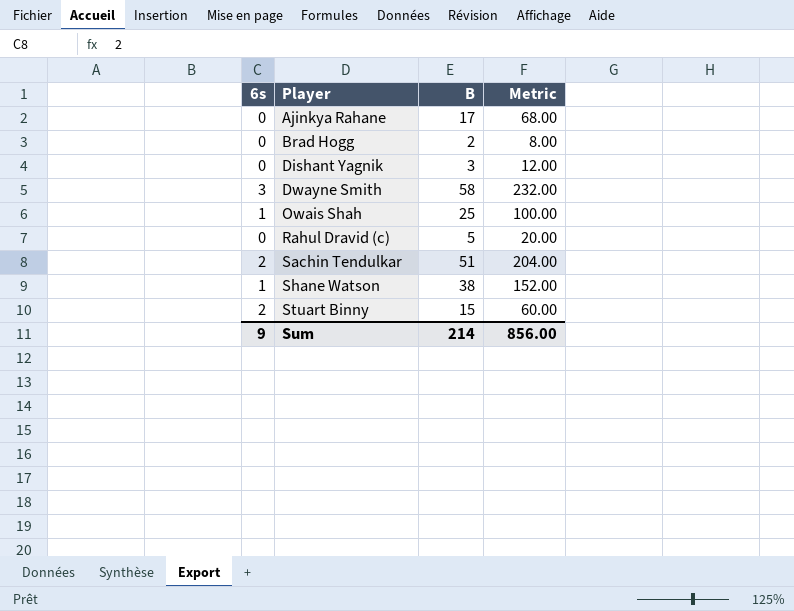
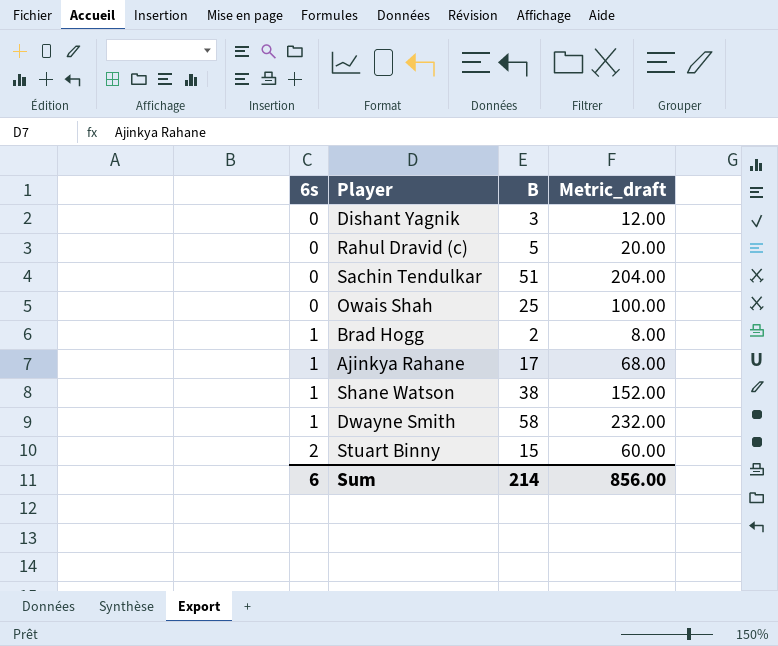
row order: Player ascending -> 6s ascending
column name: Metric -> Metric_draft
Sachin Tendulkar | 6s: 2 -> 0
Owais Shah | 6s: 1 -> 0
Brad Hogg | 6s: 0 -> 1
Ajinkya Rahane | 6s: 0 -> 1
Dwayne Smith | 6s: 3 -> 1
Sum | 6s: 9 -> 6

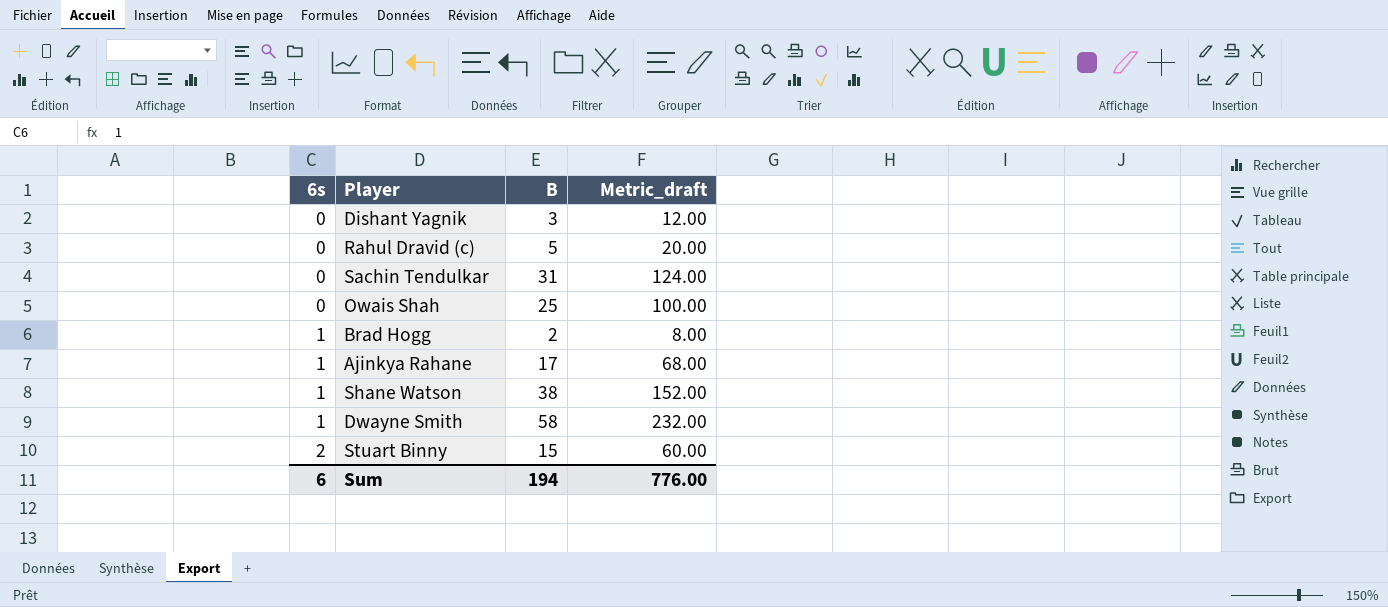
Sachin Tendulkar | B: 51 -> 31
Sachin Tendulkar | Metric_draft: 204.00 -> 124.00
Sum | B: 214 -> 194
Sum | Metric_draft: 856.00 -> 776.00

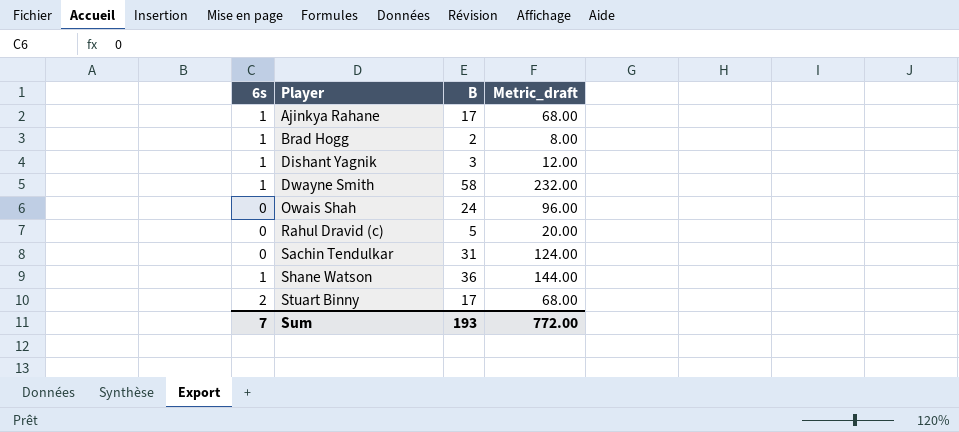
row order: 6s ascending -> Player ascending
Dishant Yagnik | 6s: 0 -> 1
Owais Shah | B: 25 -> 24
Owais Shah | Metric_draft: 100.00 -> 96.00
Shane Watson | B: 38 -> 36
Shane Watson | Metric_draft: 152.00 -> 144.00
Stuart Binny | B: 15 -> 17
Stuart Binny | Metric_draft: 60.00 -> 68.00
Sum | 6s: 6 -> 7
Sum | B: 194 -> 193
Sum | Metric_draft: 776.00 -> 772.00

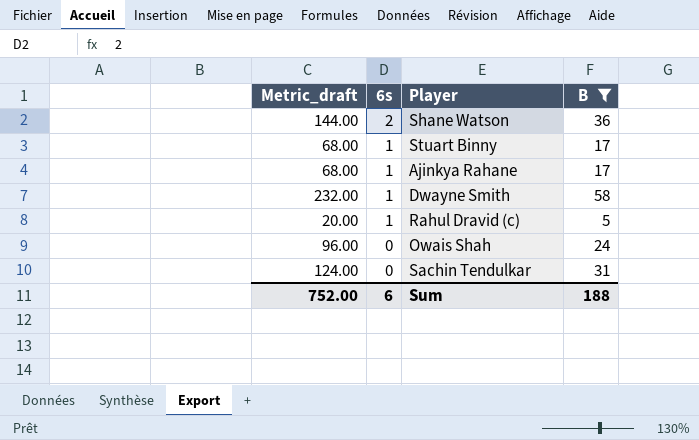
filter: none -> B >= 5
row order: Player ascending -> 6s descending
column Metric_draft | position: 4 -> 1
Shane Watson | 6s: 1 -> 2
Stuart Binny | 6s: 2 -> 1
Rahul Dravid (c) | 6s: 0 -> 1
Sum | Metric_draft: 772.00 -> 752.00
Sum | 6s: 7 -> 6
Sum | B: 193 -> 188

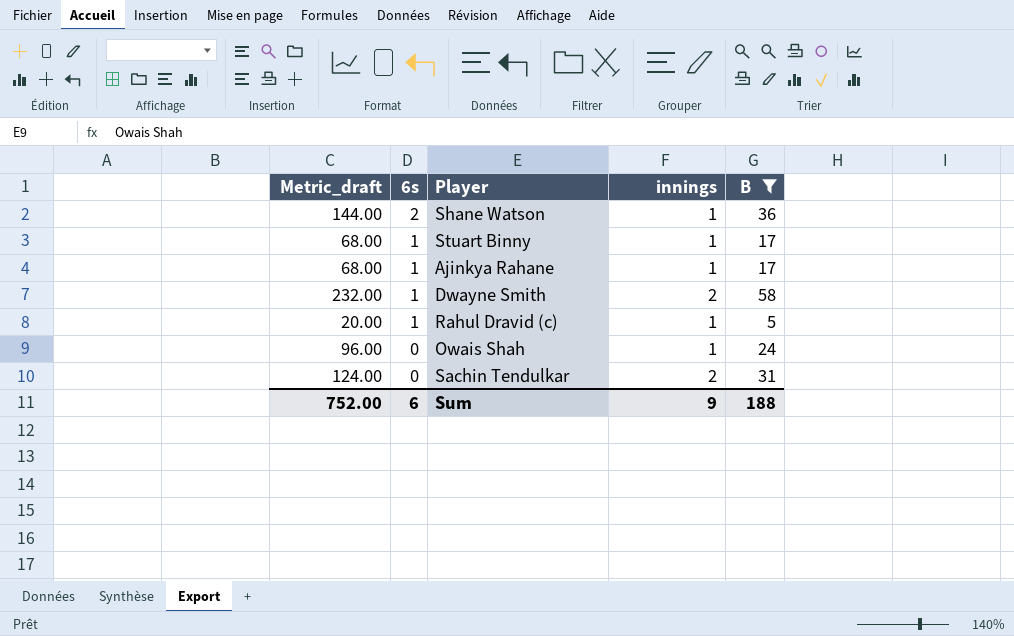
column innings | position: none -> 4

